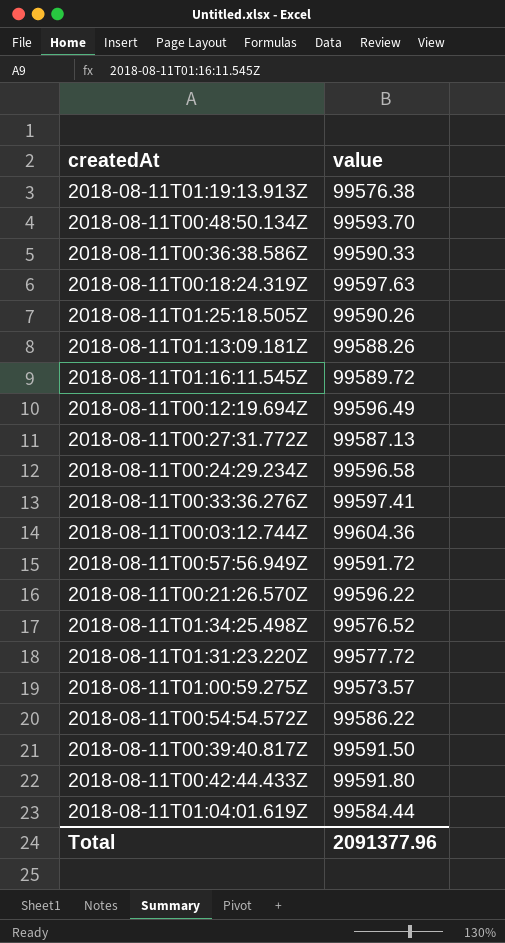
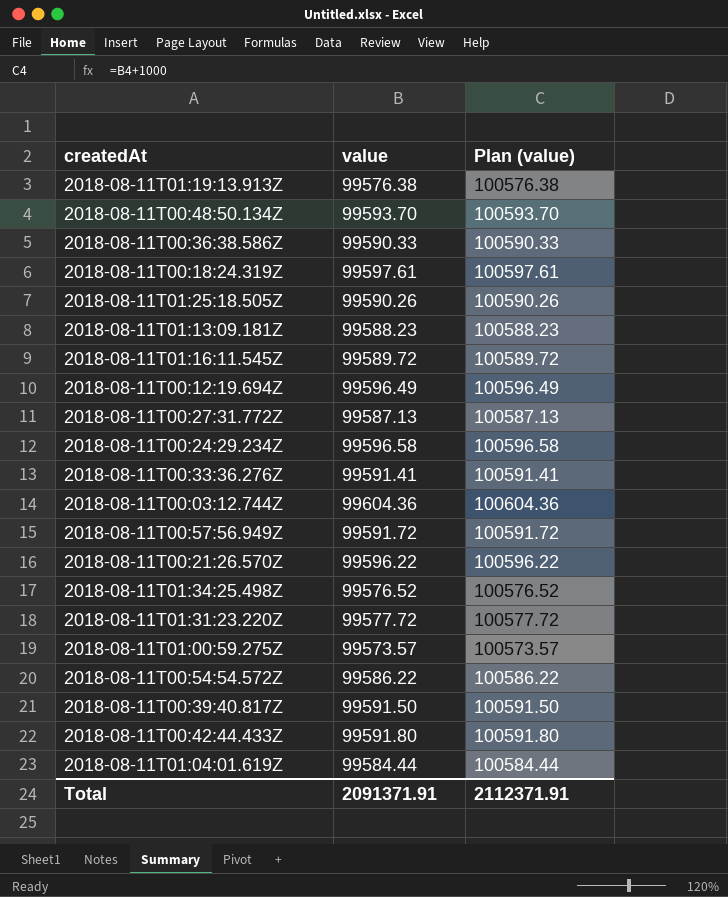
column Plan (value) | formula: none -> [value] + 1000
2018-08-11T00:18:24.319Z | value: 99597.63 -> 99597.61
2018-08-11T01:13:09.181Z | value: 99588.26 -> 99588.23
2018-08-11T00:33:36.276Z | value: 99597.41 -> 99591.41
Total | value: 2091377.96 -> 2091371.91

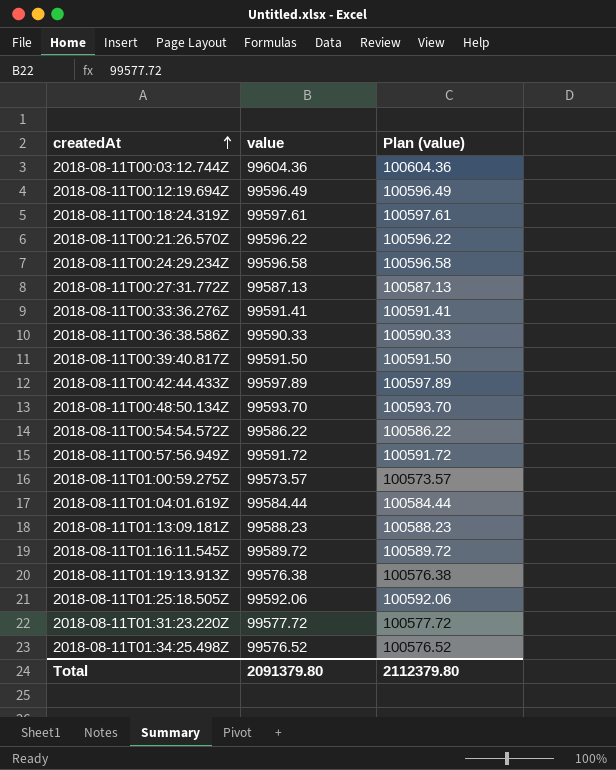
row order: none -> createdAt ascending
2018-08-11T00:42:44.433Z | value: 99591.80 -> 99597.89
2018-08-11T00:42:44.433Z | Plan (value): 100591.80 -> 100597.89
2018-08-11T01:25:18.505Z | value: 99590.26 -> 99592.06
2018-08-11T01:25:18.505Z | Plan (value): 100590.26 -> 100592.06
Total | value: 2091371.91 -> 2091379.80
Total | Plan (value): 2112371.91 -> 2112379.80

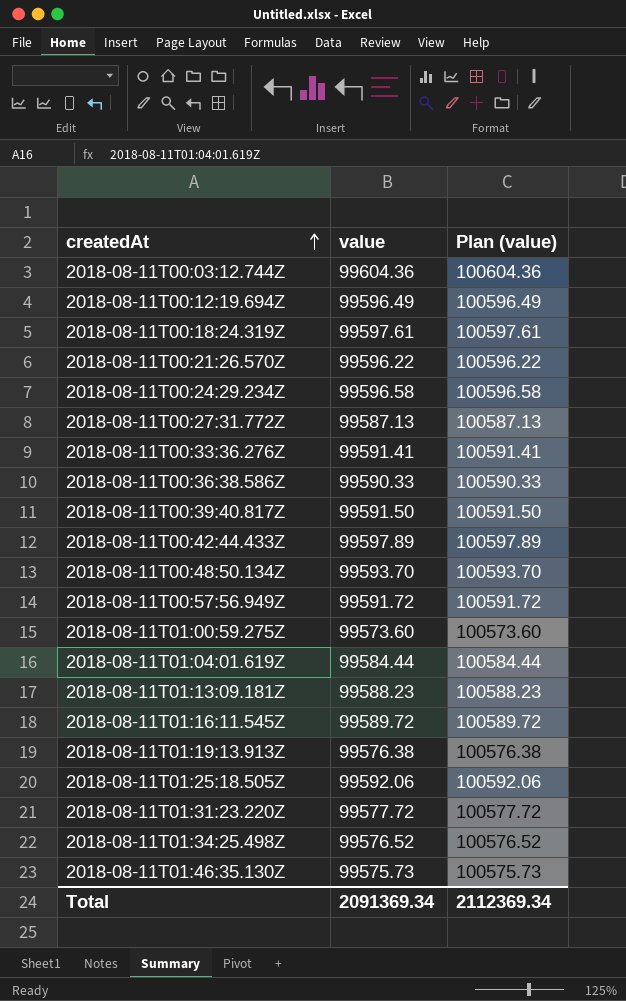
row 2018-08-11T00:54:54.572Z: 99586.22 | 100586.22 -> none
2018-08-11T01:00:59.275Z | value: 99573.57 -> 99573.60
2018-08-11T01:00:59.275Z | Plan (value): 100573.57 -> 100573.60
row 2018-08-11T01:46:35.130Z: none -> 99575.73 | 100575.73
Total | value: 2091379.80 -> 2091369.34
Total | Plan (value): 2112379.80 -> 2112369.34

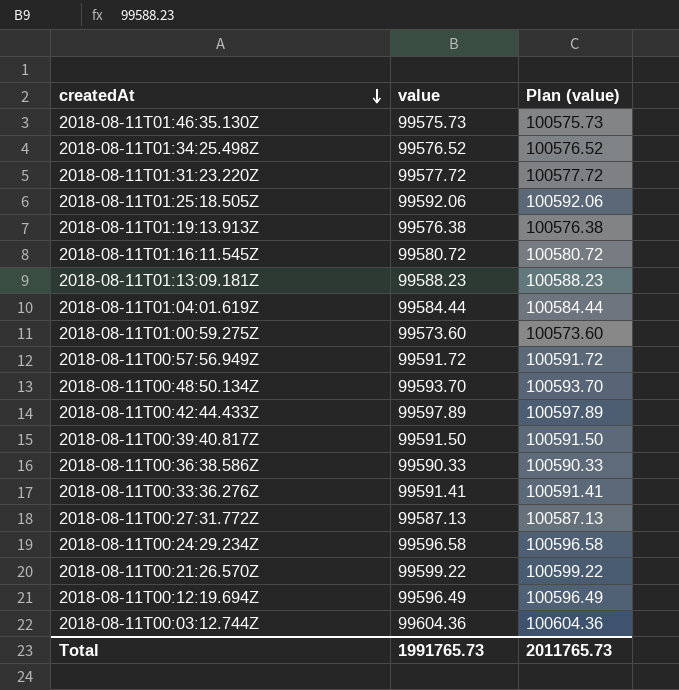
row order: createdAt ascending -> createdAt descending
row 2018-08-11T00:18:24.319Z: 99597.61 | 100597.61 -> none
2018-08-11T01:16:11.545Z | value: 99589.72 -> 99580.72
2018-08-11T01:16:11.545Z | Plan (value): 100589.72 -> 100580.72
2018-08-11T00:21:26.570Z | value: 99596.22 -> 99599.22
2018-08-11T00:21:26.570Z | Plan (value): 100596.22 -> 100599.22
Total | value: 2091369.34 -> 1991765.73
Total | Plan (value): 2112369.34 -> 2011765.73

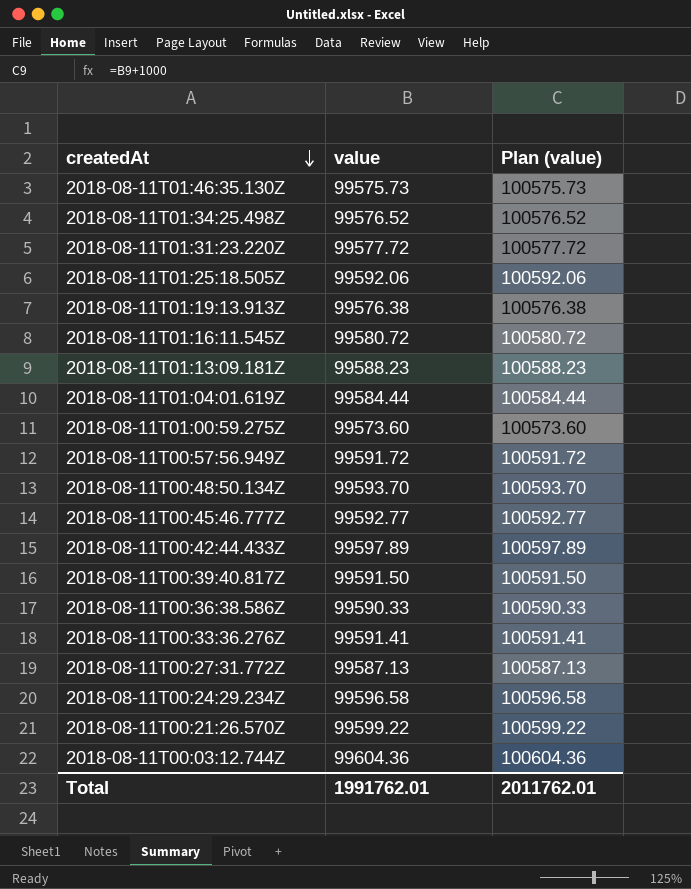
row 2018-08-11T00:12:19.694Z: 99596.49 | 100596.49 -> none
row 2018-08-11T00:45:46.777Z: none -> 99592.77 | 100592.77
Total | value: 1991765.73 -> 1991762.01
Total | Plan (value): 2011765.73 -> 2011762.01

